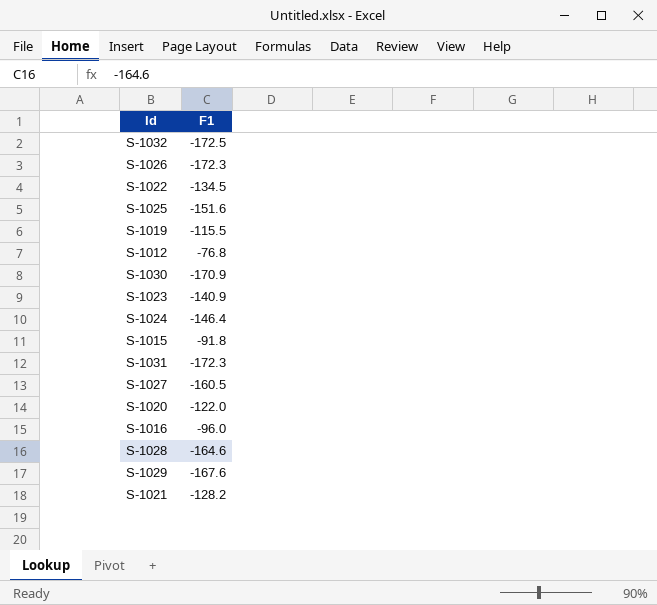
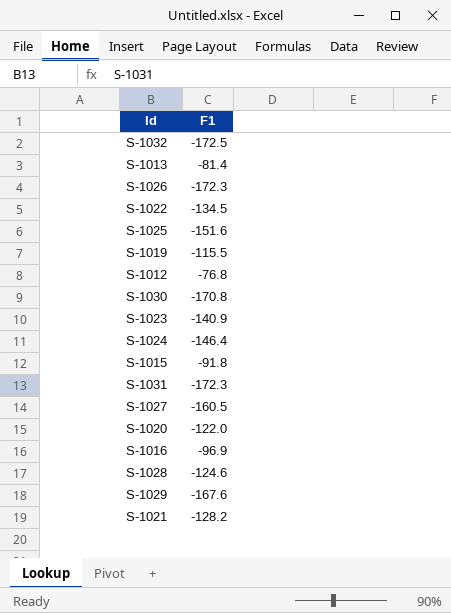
row S-1013: none -> -81.4
S-1030 | F1: -170.9 -> -170.8
S-1016 | F1: -96.0 -> -96.9
S-1028 | F1: -164.6 -> -124.6

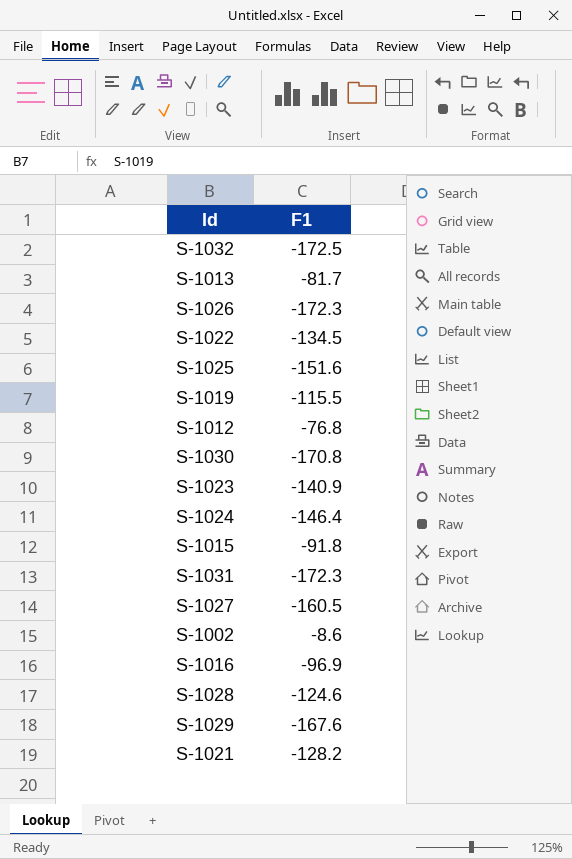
row S-1020: -122.0 -> none
S-1013 | F1: -81.4 -> -81.7
row S-1002: none -> -8.6

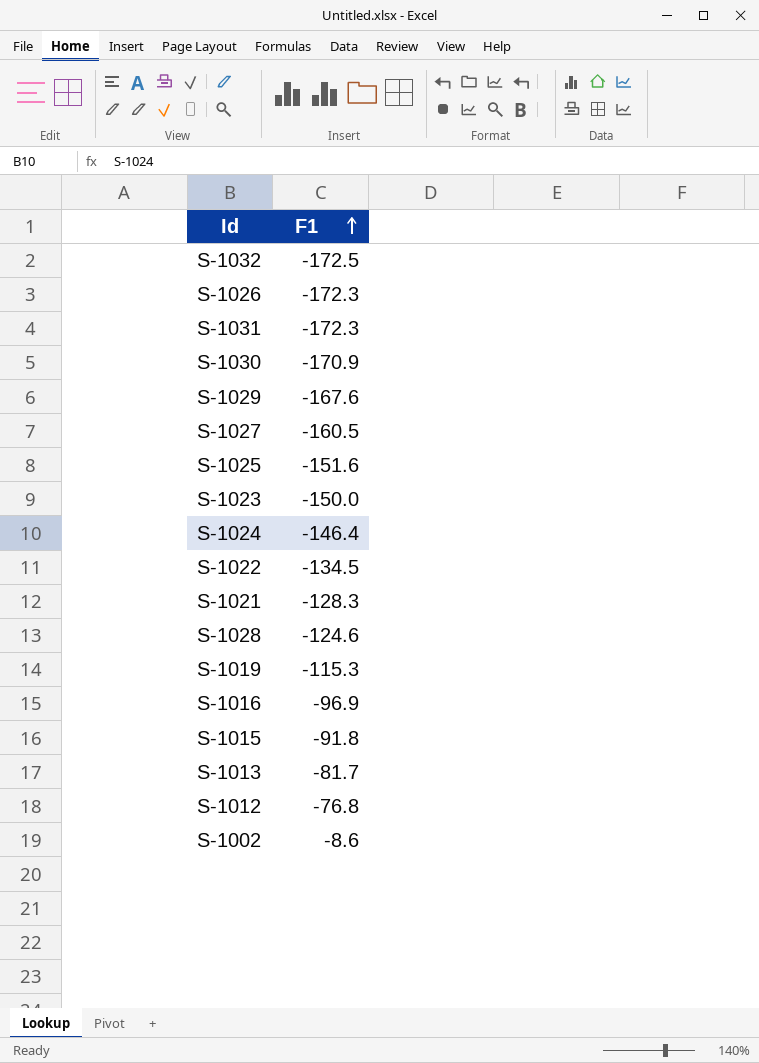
row order: none -> F1 ascending
S-1030 | F1: -170.8 -> -170.9
S-1023 | F1: -140.9 -> -150.0
S-1021 | F1: -128.2 -> -128.3
S-1019 | F1: -115.5 -> -115.3

